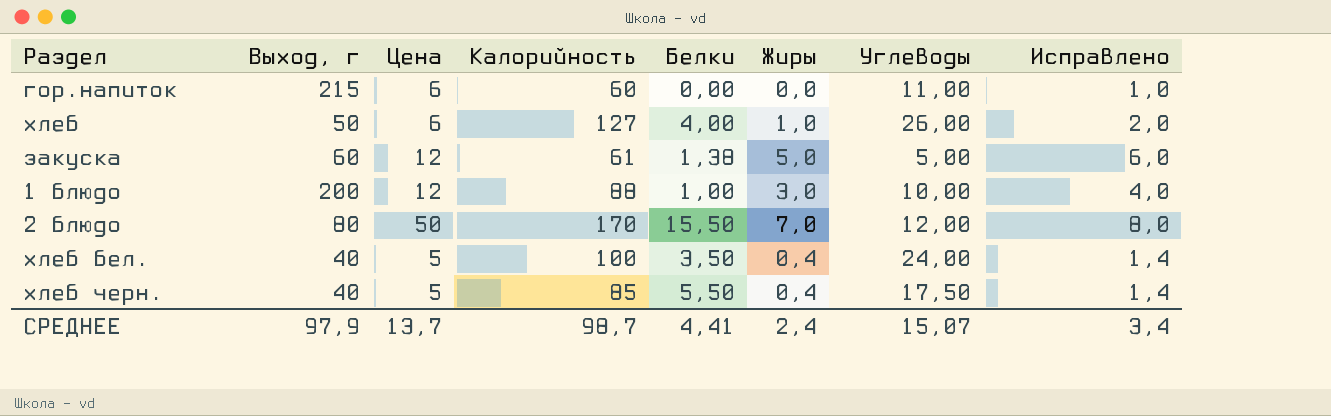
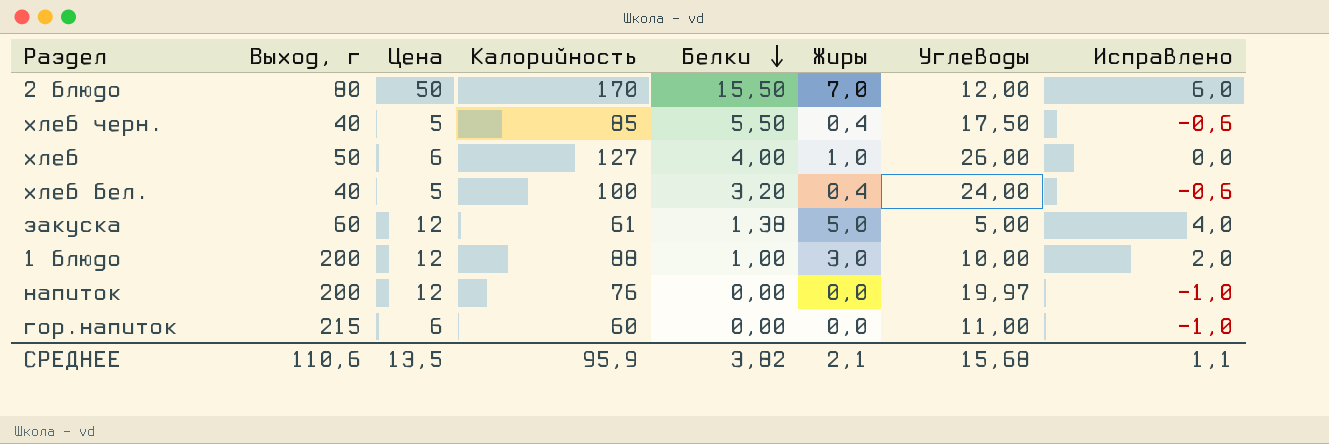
row order: none -> Белки descending
column Исправлено | formula: [Жиры] + 1 -> [Жиры] - 1
хлеб бел. | Белки: 3,50 -> 3,20
row напиток: none -> 200 | 12 | 76 | 0,00 | 0,0 | 19,97 | -1,0
СРЕДНЕЕ | Выход, г: 97,9 -> 110,6
СРЕДНЕЕ | Цена: 13,7 -> 13,5
СРЕДНЕЕ | Калорийность: 98,7 -> 95,9
СРЕДНЕЕ | Белки: 4,41 -> 3,82
СРЕДНЕЕ | Жиры: 2,4 -> 2,1
СРЕДНЕЕ | Углеводы: 15,07 -> 15,68
СРЕДНЕЕ | Исправлено: 3,4 -> 1,1

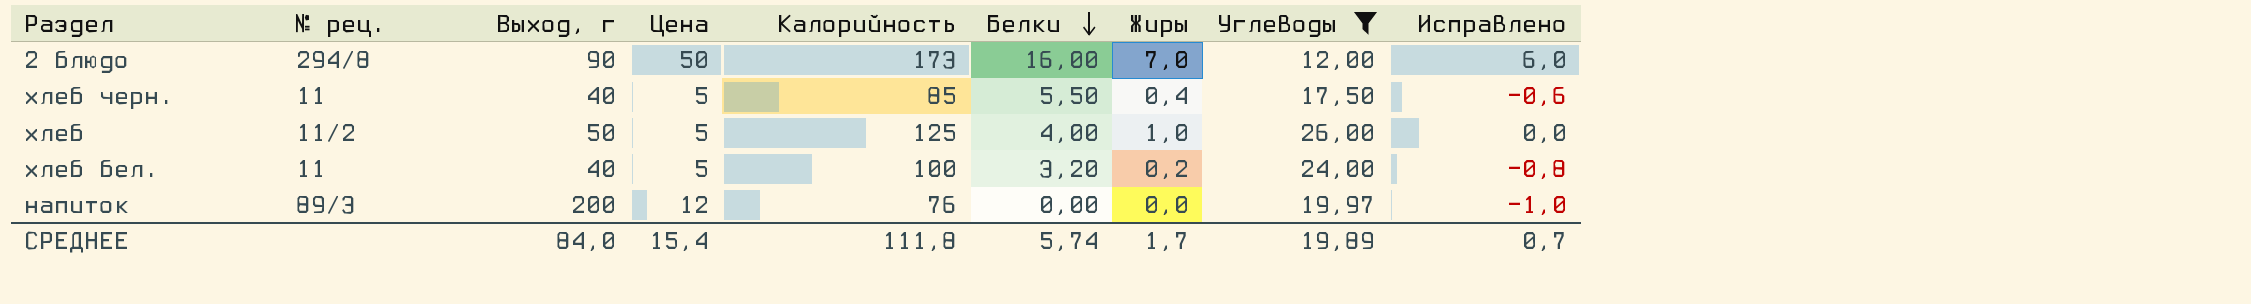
filter: none -> Углеводы >= 12,00
column № рец. | position: none -> 2
2 блюдо | Выход, г: 80 -> 90
2 блюдо | Калорийность: 170 -> 173
2 блюдо | Белки: 15,50 -> 16,00
хлеб | Цена: 6 -> 5
хлеб | Калорийность: 127 -> 125
хлеб бел. | Жиры: 0,4 -> 0,2
хлеб бел. | Исправлено: -0,6 -> -0,8
СРЕДНЕЕ | Выход, г: 110,6 -> 84,0
СРЕДНЕЕ | Цена: 13,5 -> 15,4
СРЕДНЕЕ | Калорийность: 95,9 -> 111,8
СРЕДНЕЕ | Белки: 3,82 -> 5,74
СРЕДНЕЕ | Жиры: 2,1 -> 1,7
СРЕДНЕЕ | Углеводы: 15,68 -> 19,89
СРЕДНЕЕ | Исправлено: 1,1 -> 0,7

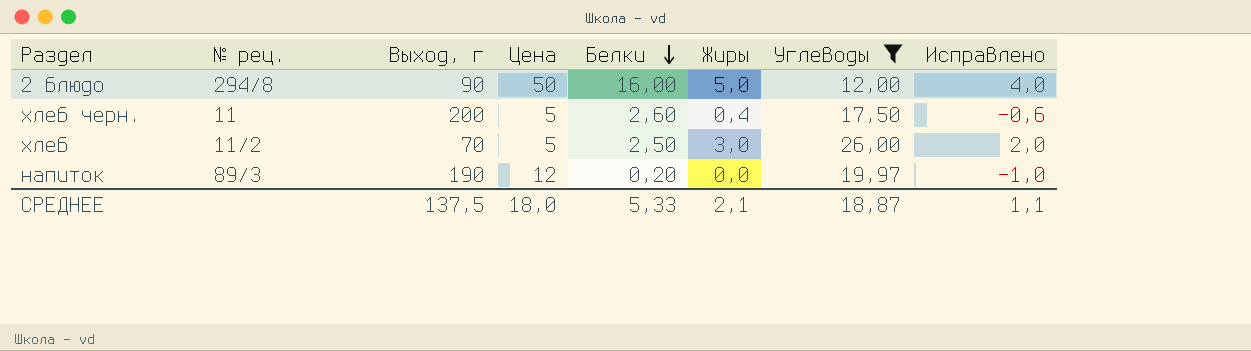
column Калорийность | position: 5 -> none
row хлеб бел.: 11 | 40 | 5 | 100 | 3,20 | 0,2 | 24,00 | -0,8 -> none
2 блюдо | Жиры: 7,0 -> 5,0
2 блюдо | Исправлено: 6,0 -> 4,0
хлеб черн. | Выход, г: 40 -> 200
хлеб черн. | Белки: 5,50 -> 2,60
хлеб | Выход, г: 50 -> 70
хлеб | Белки: 4,00 -> 2,50
хлеб | Жиры: 1,0 -> 3,0
хлеб | Исправлено: 0,0 -> 2,0
напиток | Выход, г: 200 -> 190
напиток | Белки: 0,00 -> 0,20
СРЕДНЕЕ | Выход, г: 84,0 -> 137,5
СРЕДНЕЕ | Цена: 15,4 -> 18,0
СРЕДНЕЕ | Белки: 5,74 -> 5,33
СРЕДНЕЕ | Жиры: 1,7 -> 2,1
СРЕДНЕЕ | Углеводы: 19,89 -> 18,87
СРЕДНЕЕ | Исправлено: 0,7 -> 1,1

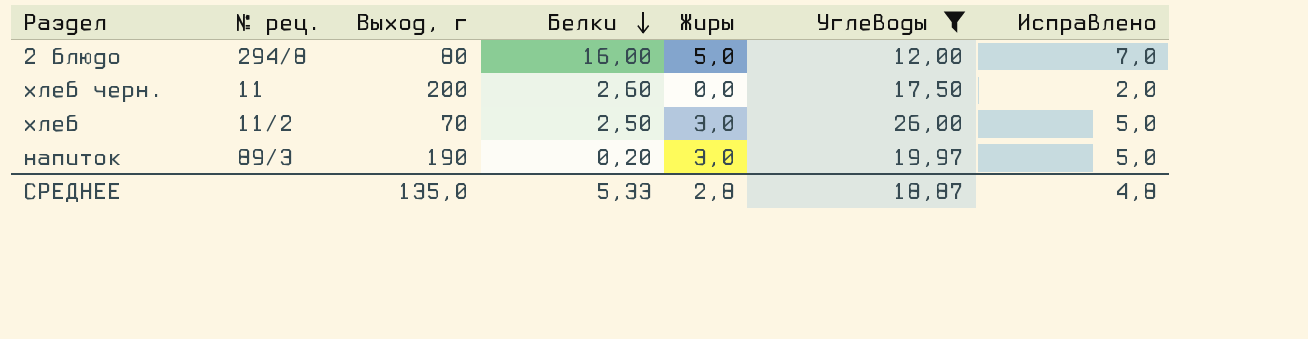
column Цена | position: 4 -> none
column Исправлено | formula: [Жиры] - 1 -> [Жиры] + 2
2 блюдо | Выход, г: 90 -> 80
хлеб черн. | Жиры: 0,4 -> 0,0
напиток | Жиры: 0,0 -> 3,0
СРЕДНЕЕ | Выход, г: 137,5 -> 135,0
СРЕДНЕЕ | Жиры: 2,1 -> 2,8
СРЕДНЕЕ | Исправлено: 1,1 -> 4,8

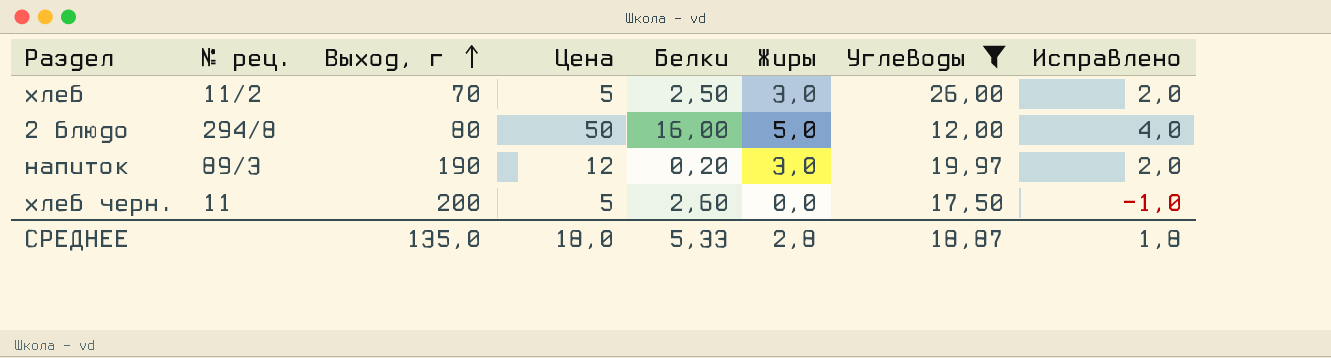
row order: Белки descending -> Выход, г ascending
column Цена | position: none -> 4
column Исправлено | formula: [Жиры] + 2 -> [Жиры] - 1
СРЕДНЕЕ | Исправлено: 4,8 -> 1,8

